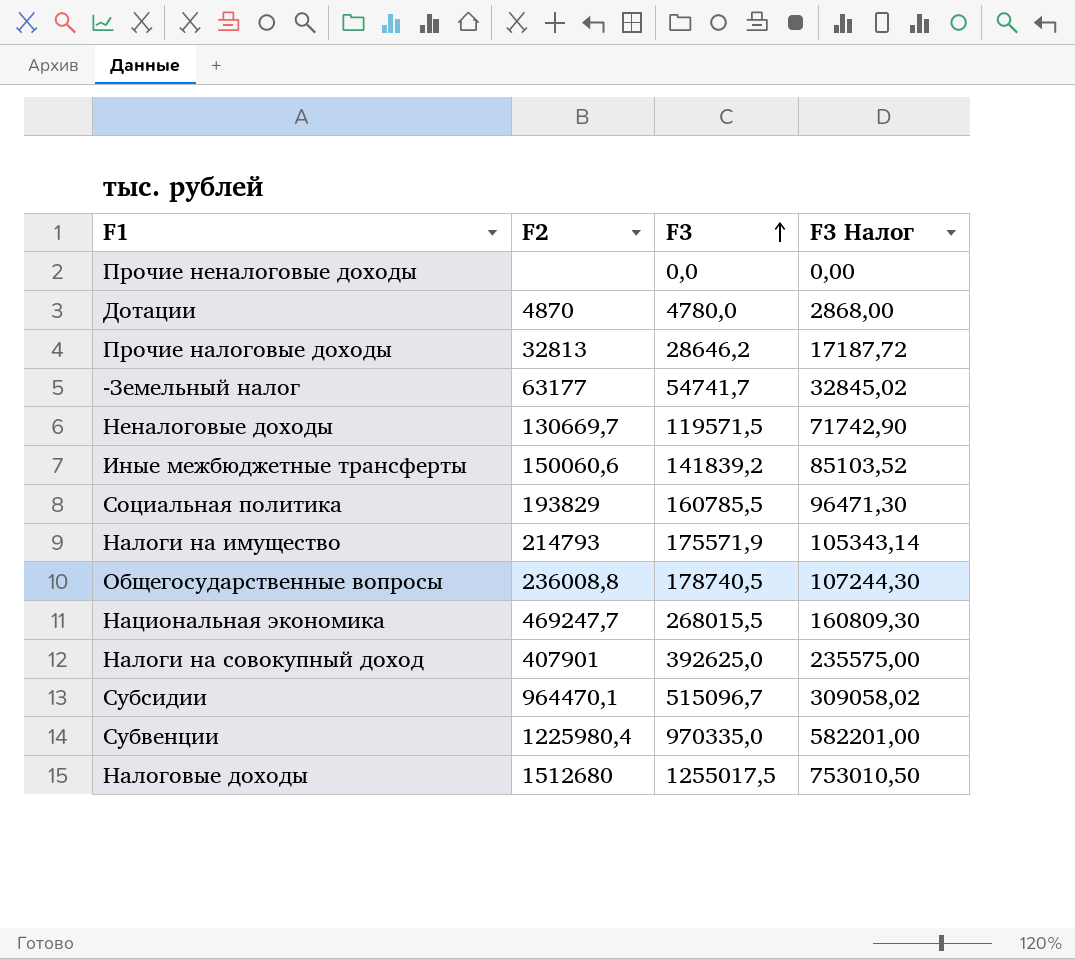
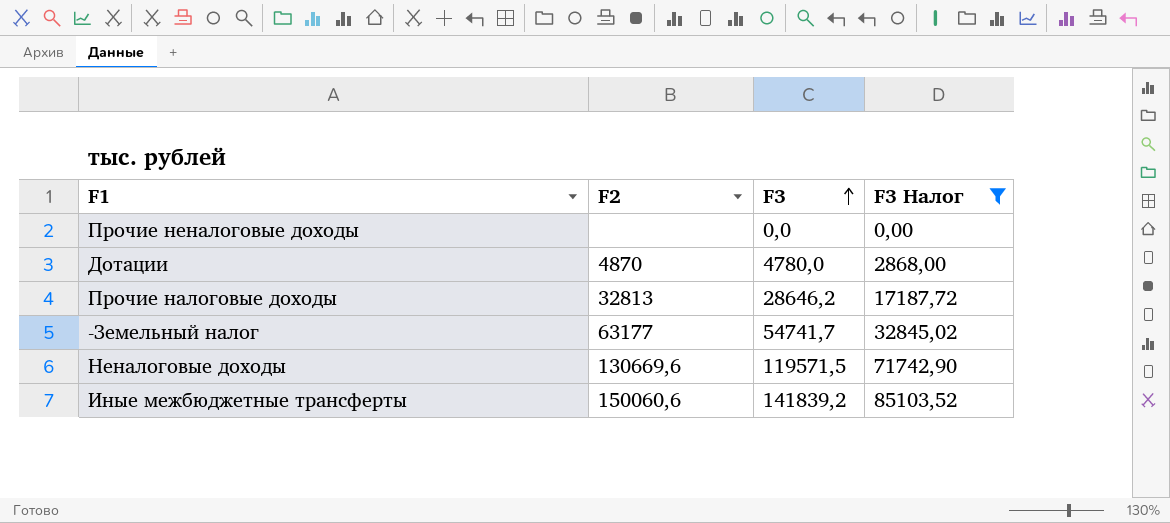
filter: none -> F3 Налог <= 85103,52
Неналоговые доходы | F2: 130669,7 -> 130669,6

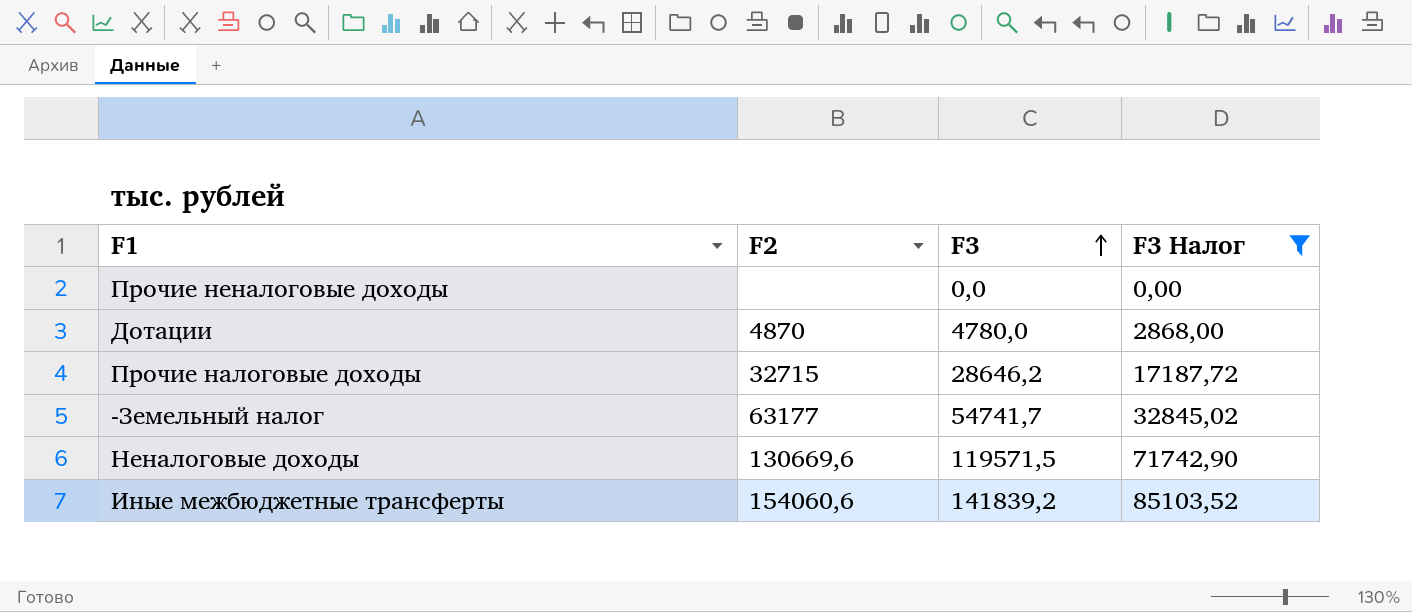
Прочие налоговые доходы | F2: 32813 -> 32715
Иные межбюджетные трансферты | F2: 150060,6 -> 154060,6

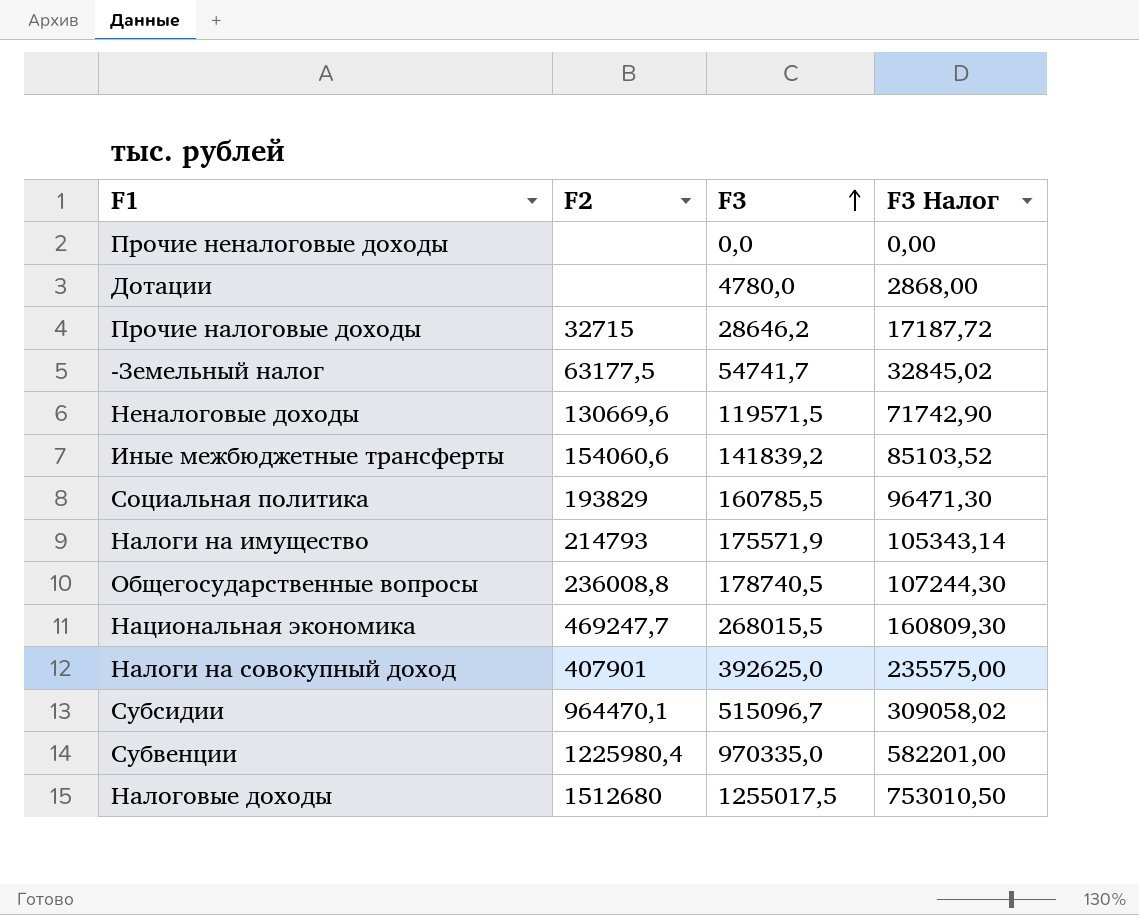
filter: F3 Налог <= 85103,52 -> none
Дотации | F2: 4870 -> none
-Земельный налог | F2: 63177 -> 63177,5

